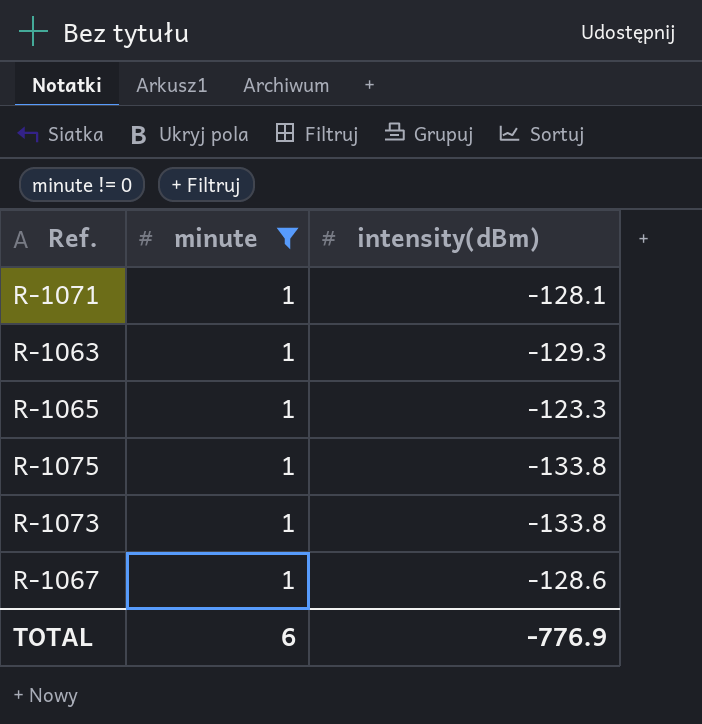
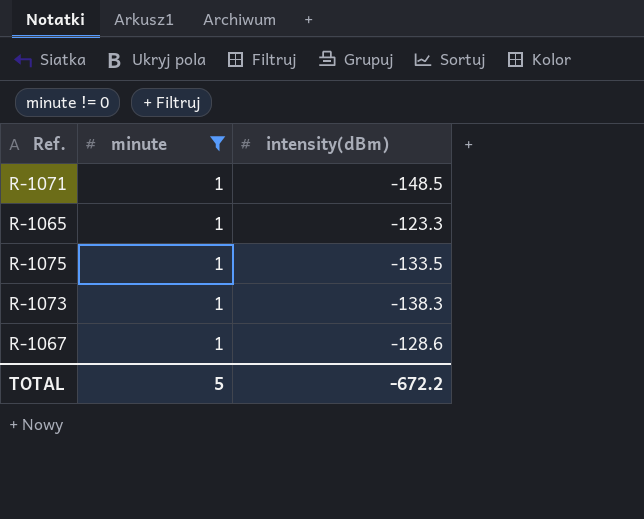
row R-1063: 1 | -129.3 -> none
R-1071 | intensity(dBm): -128.1 -> -148.5
R-1075 | intensity(dBm): -133.8 -> -133.5
R-1073 | intensity(dBm): -133.8 -> -138.3
TOTAL | minute: 6 -> 5
TOTAL | intensity(dBm): -776.9 -> -672.2

